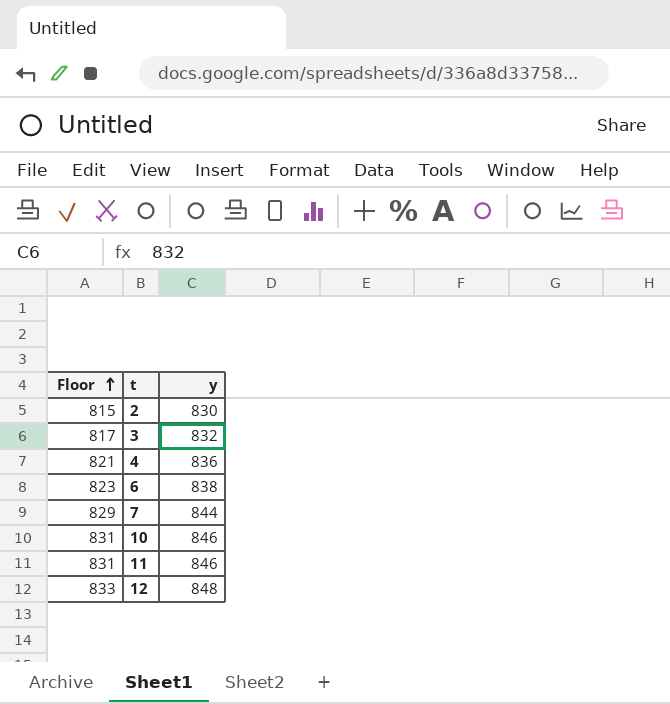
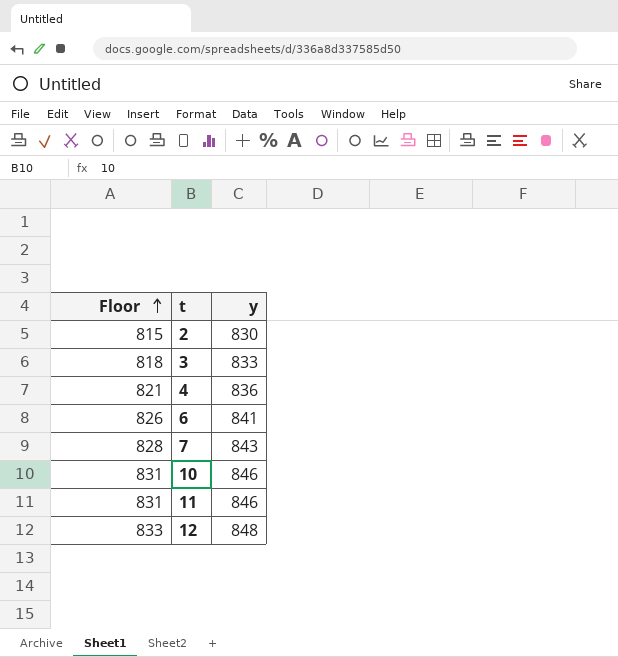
3 | Floor: 817 -> 818
3 | y: 832 -> 833
6 | Floor: 823 -> 826
6 | y: 838 -> 841
7 | Floor: 829 -> 828
7 | y: 844 -> 843

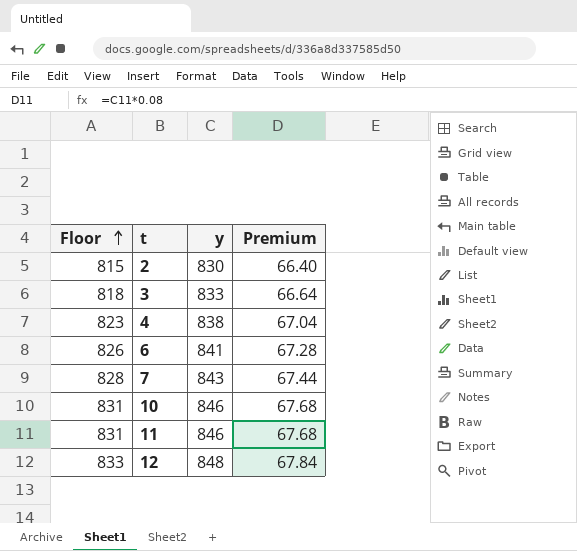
column Premium | formula: none -> [y] * 0.08
4 | Floor: 821 -> 823
4 | y: 836 -> 838

